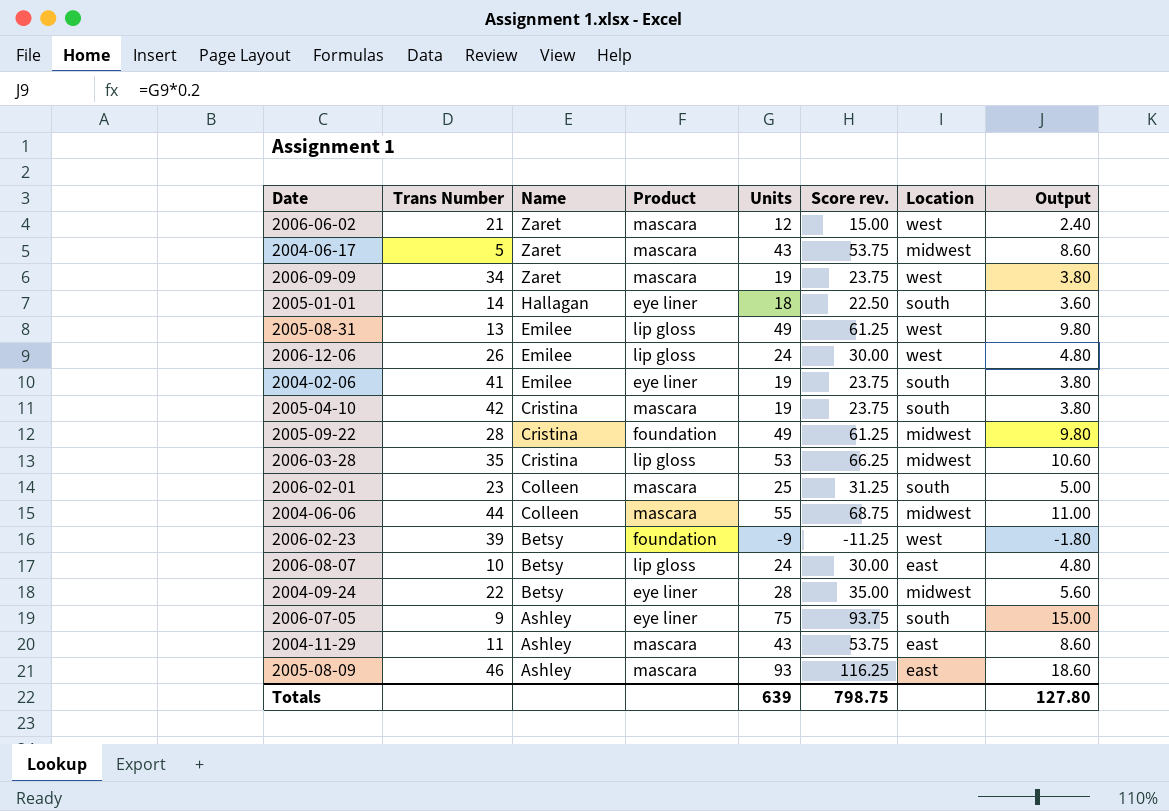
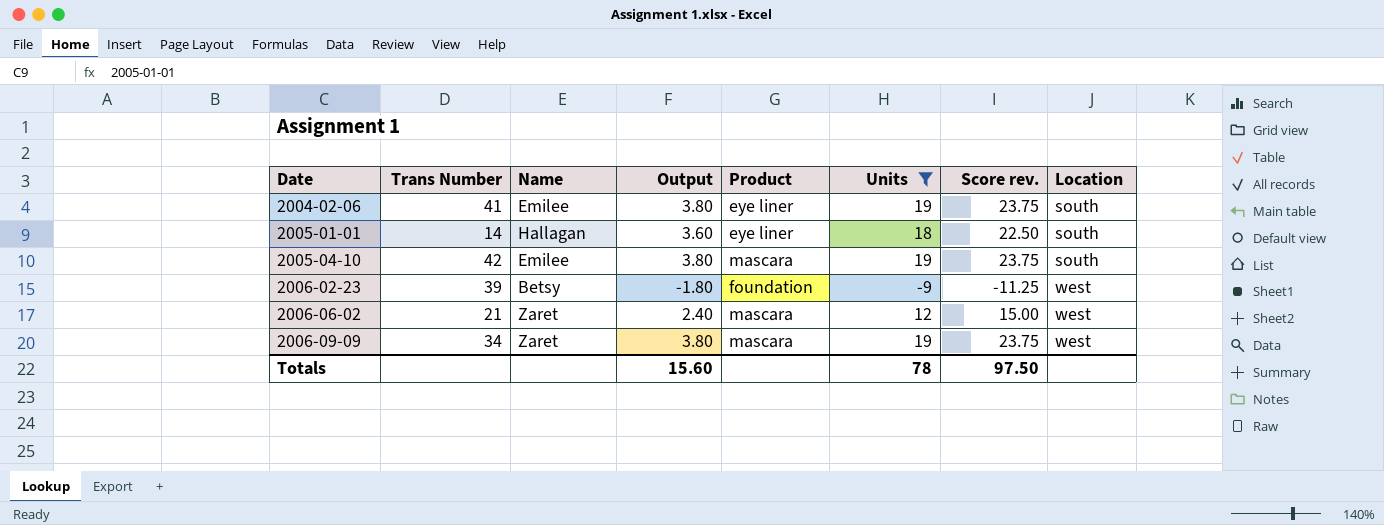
filter: none -> Units <= 19
row order: Name descending -> Date ascending
column Output | position: 8 -> 4
2005-04-10 | Name: Cristina -> Emilee
Totals | Output: 127.80 -> 15.60
Totals | Units: 639 -> 78
Totals | Score rev.: 798.75 -> 97.50

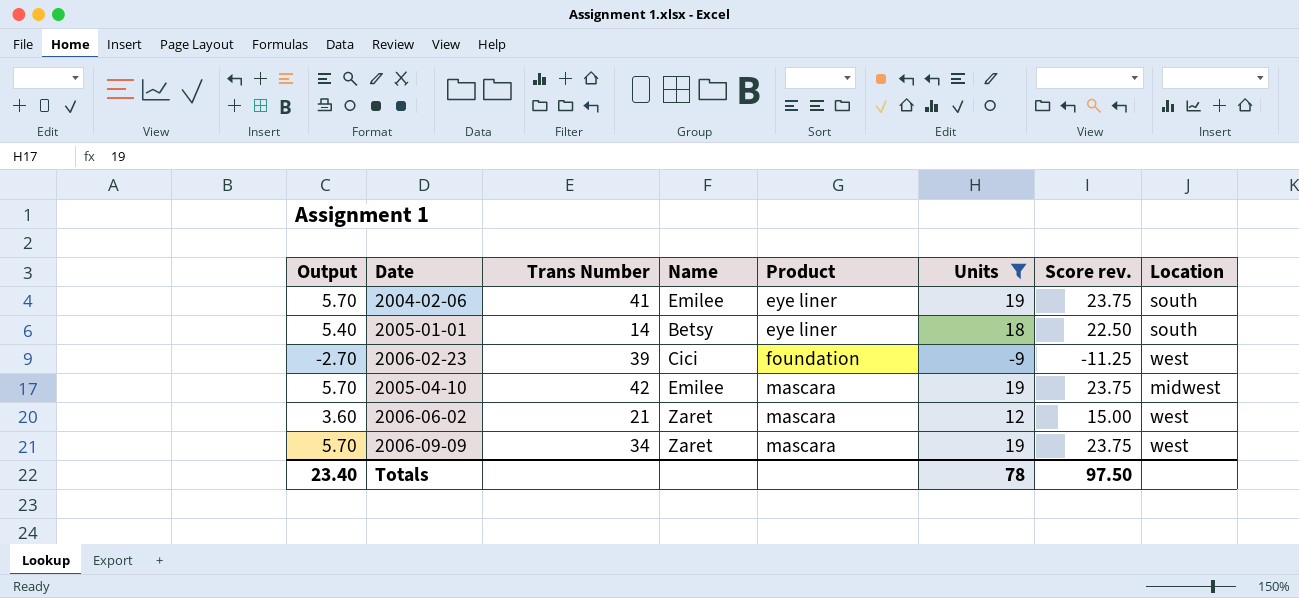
row order: Date ascending -> Product ascending
column Output | formula: [Units] * 0.2 -> [Units] * 0.3
column Output | position: 4 -> 1
2005-01-01 | Name: Hallagan -> Betsy
2006-02-23 | Name: Betsy -> Cici
2005-04-10 | Location: south -> midwest
Totals | Output: 15.60 -> 23.40

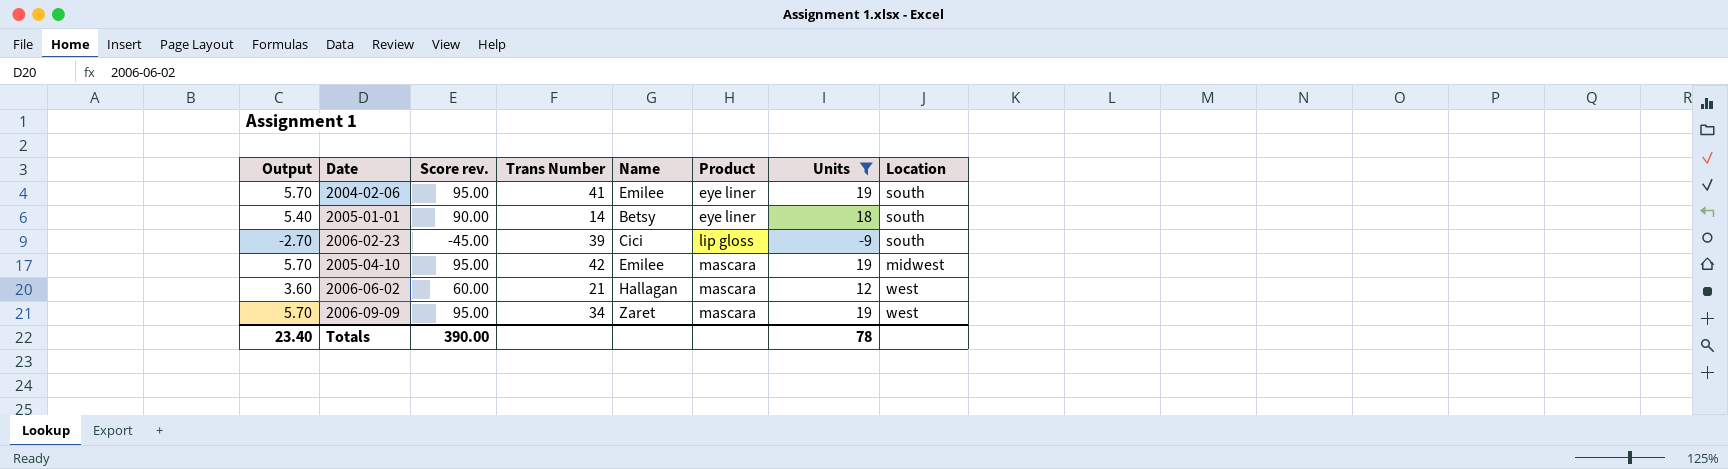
column Score rev. | formula: [Units] * 1.25 -> [Units] * 5
column Score rev. | position: 7 -> 3
2006-02-23 | Product: foundation -> lip gloss
2006-02-23 | Location: west -> south
2006-06-02 | Name: Zaret -> Hallagan
Totals | Score rev.: 97.50 -> 390.00

